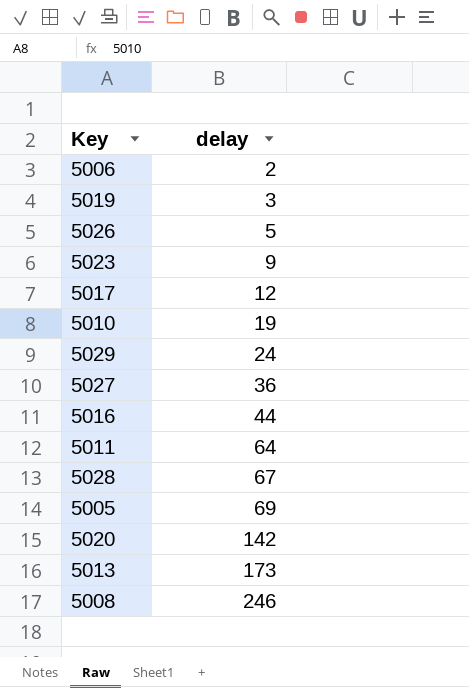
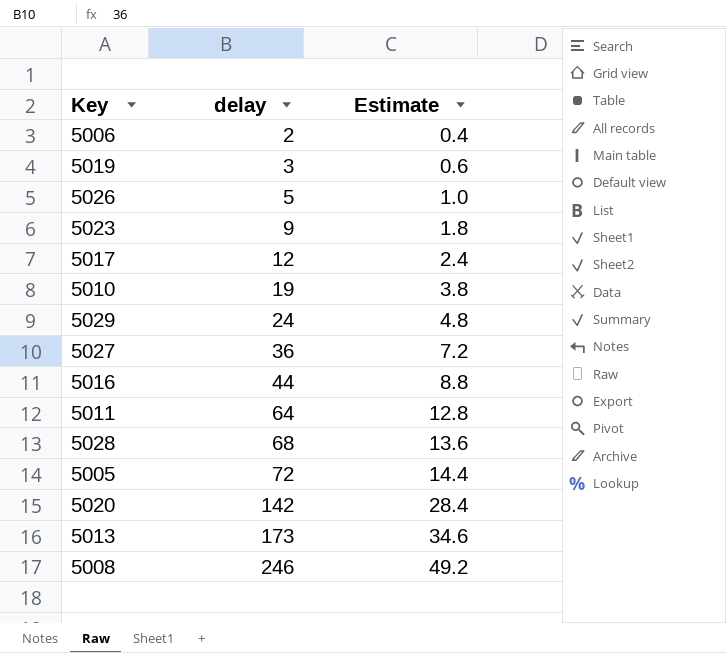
column Estimate | formula: none -> [delay] * 0.2
5028 | delay: 67 -> 68
5005 | delay: 69 -> 72

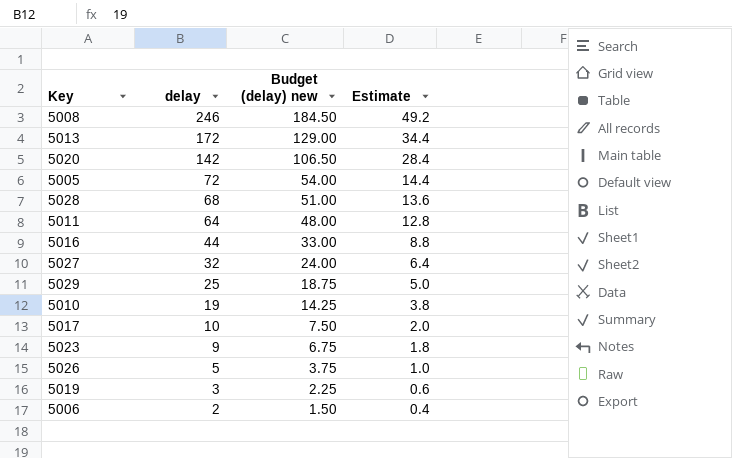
row order: delay ascending -> delay descending
column Budget (delay) new | formula: none -> [delay] * 0.75
5013 | delay: 173 -> 172
5013 | Estimate: 34.6 -> 34.4
5027 | delay: 36 -> 32
5027 | Estimate: 7.2 -> 6.4
5029 | delay: 24 -> 25
5029 | Estimate: 4.8 -> 5.0
5017 | delay: 12 -> 10
5017 | Estimate: 2.4 -> 2.0

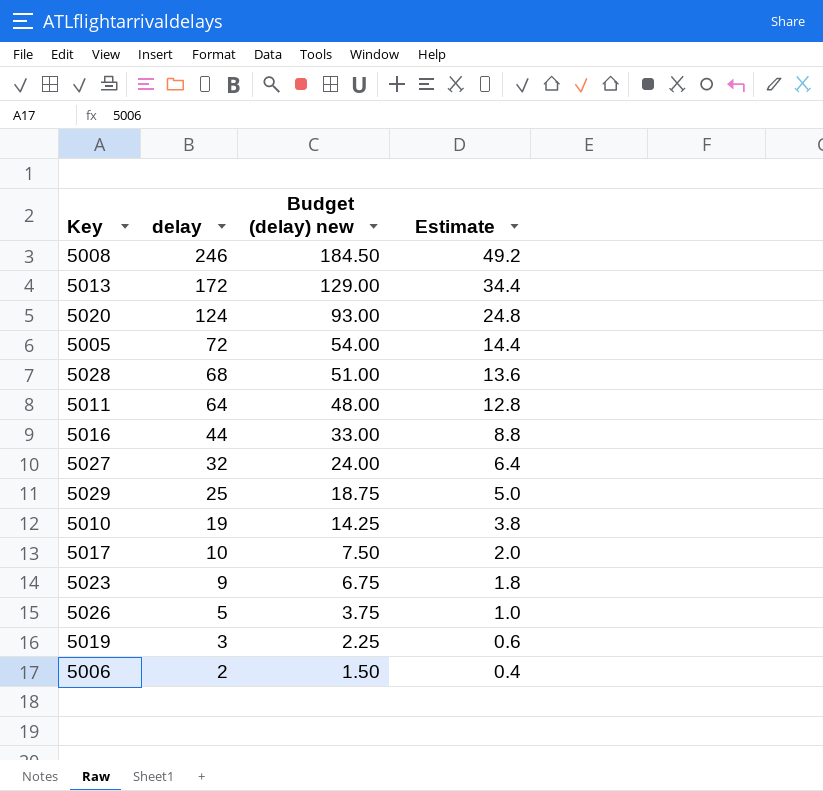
5020 | delay: 142 -> 124
5020 | Budget (delay) new: 106.50 -> 93.00
5020 | Estimate: 28.4 -> 24.8

